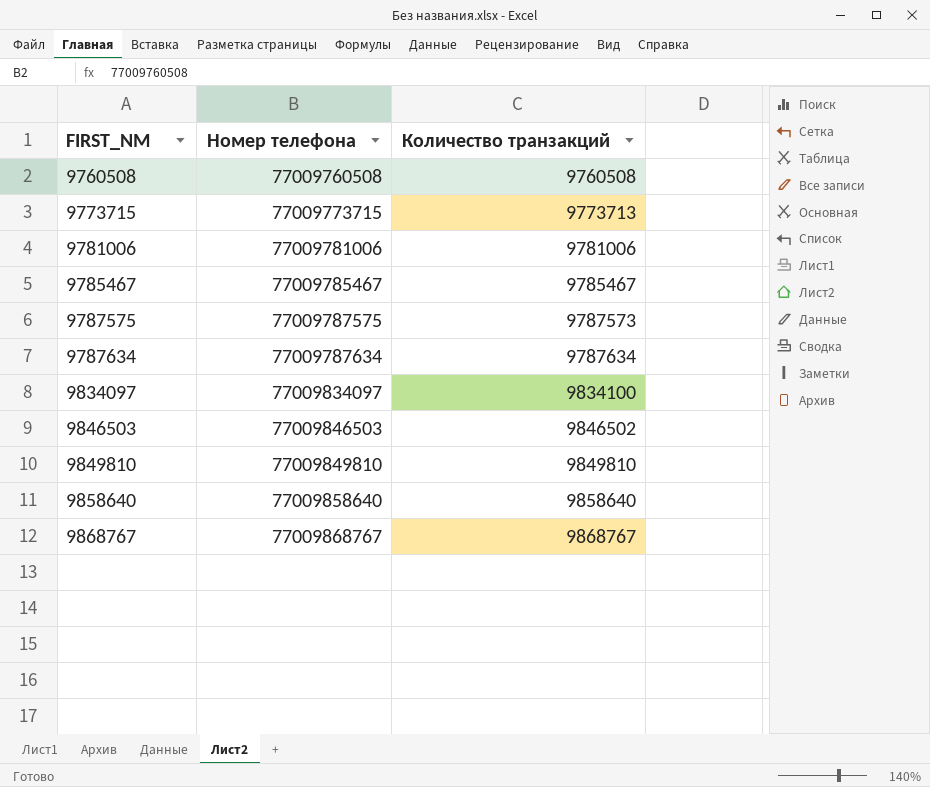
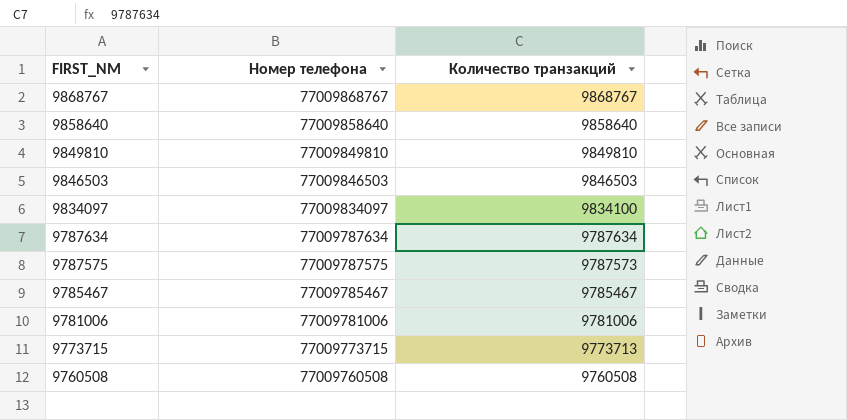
row order: FIRST_NM ascending -> FIRST_NM descending
9846503 | Количество транзакций: 9846502 -> 9846503

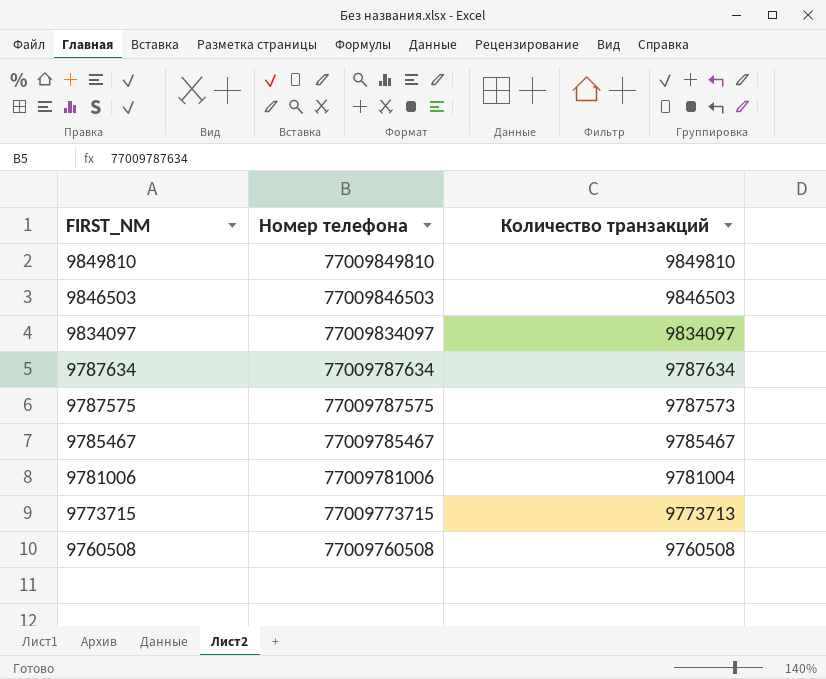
row 9868767: 77009868767 | 9868767 -> none
row 9858640: 77009858640 | 9858640 -> none
9834097 | Количество транзакций: 9834100 -> 9834097
9781006 | Количество транзакций: 9781006 -> 9781004

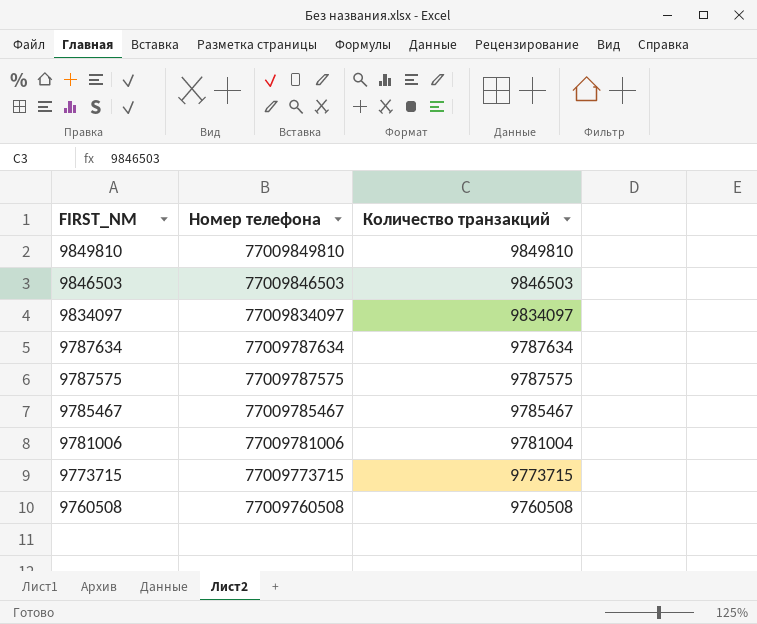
9787575 | Количество транзакций: 9787573 -> 9787575
9773715 | Количество транзакций: 9773713 -> 9773715

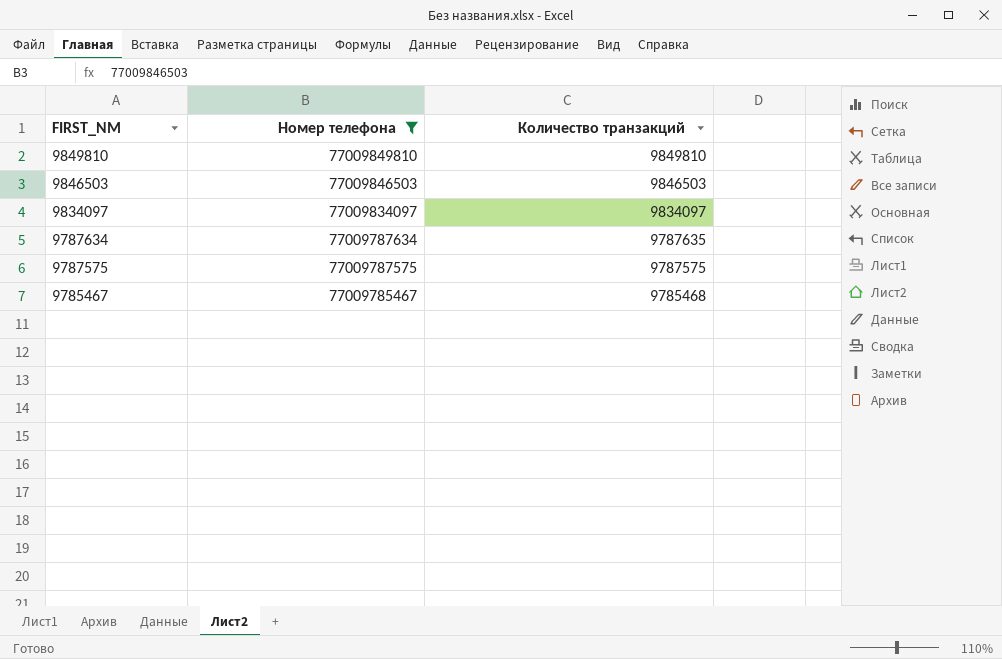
filter: none -> Номер телефона >= 77009785467
9787634 | Количество транзакций: 9787634 -> 9787635
9785467 | Количество транзакций: 9785467 -> 9785468

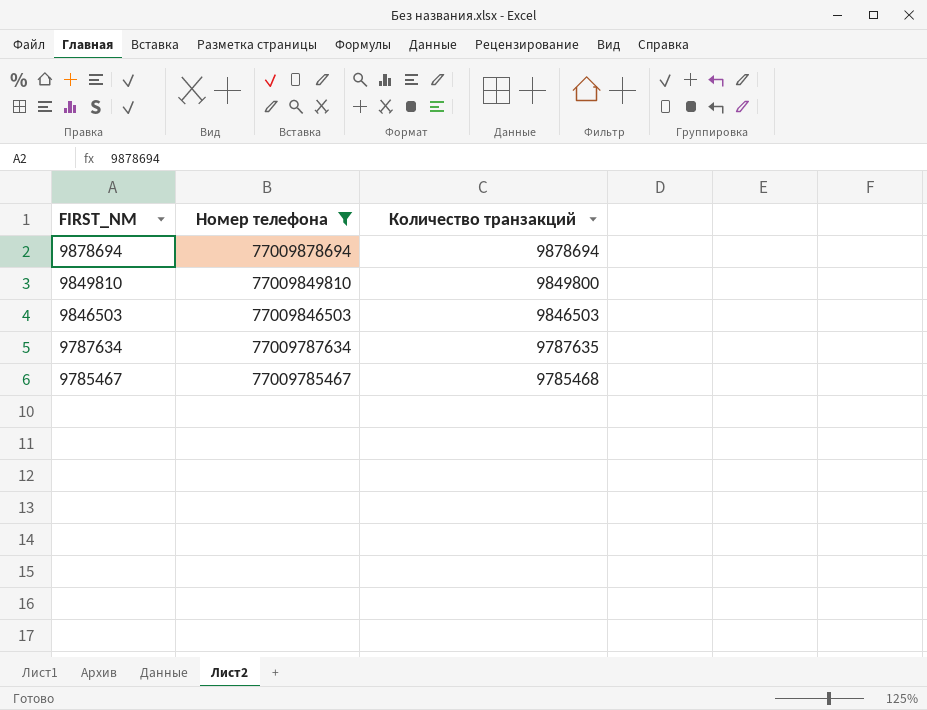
row 9834097: 77009834097 | 9834097 -> none
row 9787575: 77009787575 | 9787575 -> none
row 9878694: none -> 77009878694 | 9878694
9849810 | Количество транзакций: 9849810 -> 9849800

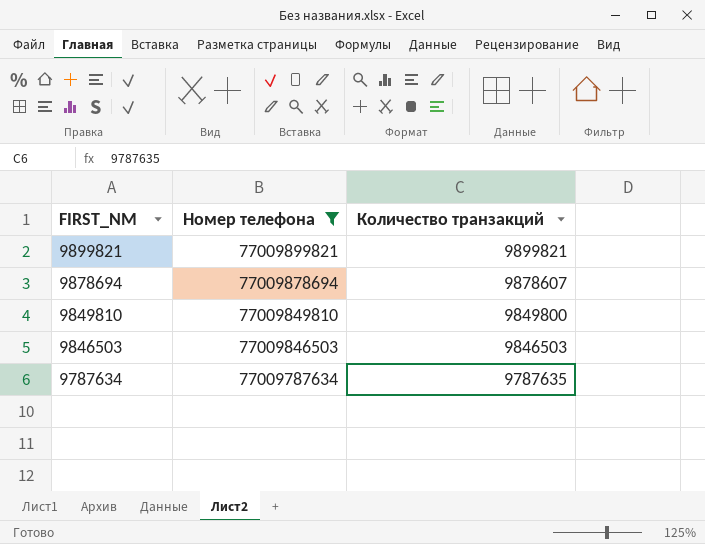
row 9785467: 77009785467 | 9785468 -> none
row 9899821: none -> 77009899821 | 9899821
9878694 | Количество транзакций: 9878694 -> 9878607

